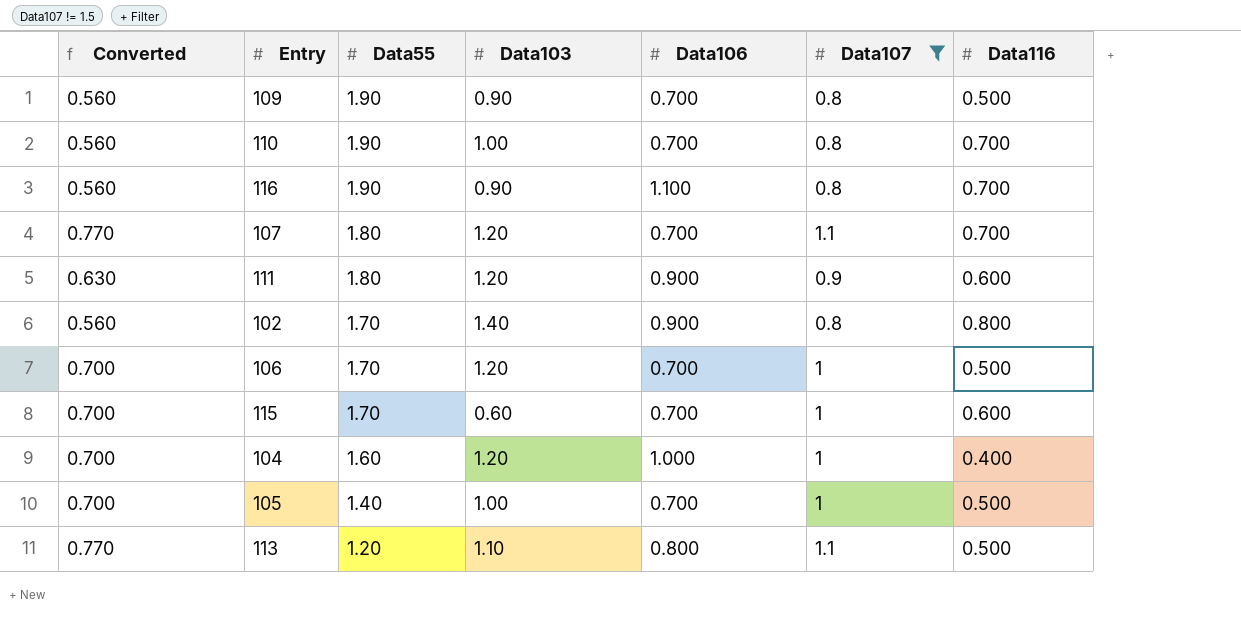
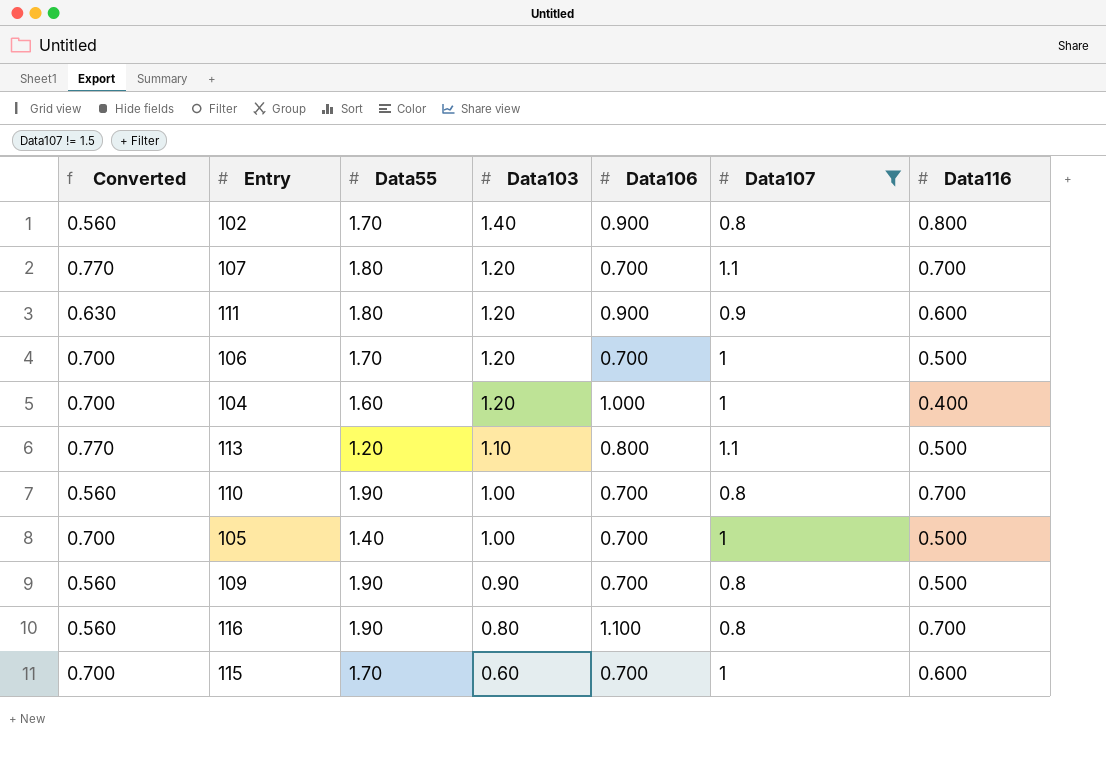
row order: Data55 descending -> Data103 descending
116 | Data103: 0.90 -> 0.80

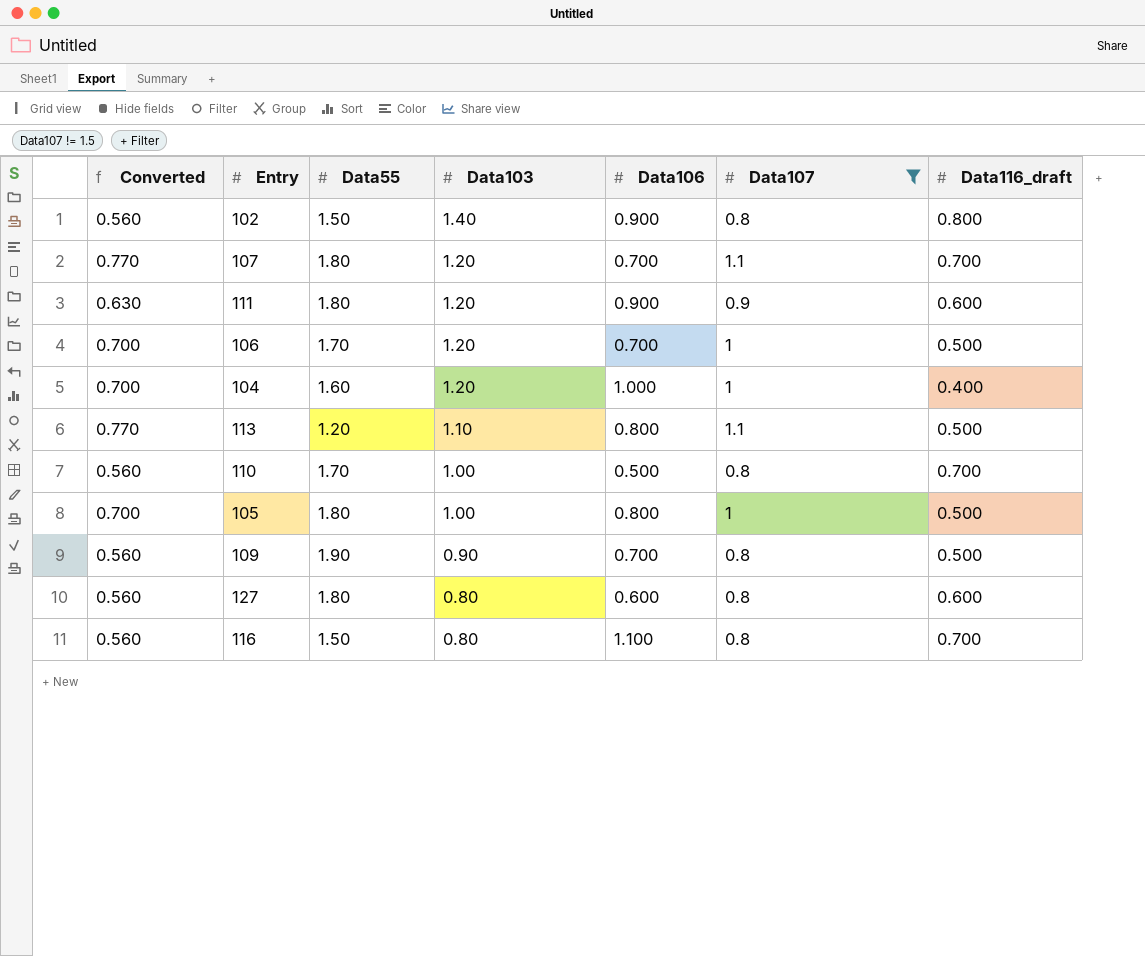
column name: Data116 -> Data116_draft
row 115: 0.700 | 1.70 | 0.60 | 0.700 | 1 | 0.600 -> none
102 | Data55: 1.70 -> 1.50
110 | Data55: 1.90 -> 1.70
110 | Data106: 0.700 -> 0.500
105 | Data55: 1.40 -> 1.80
105 | Data106: 0.700 -> 0.800
row 127: none -> 0.560 | 1.80 | 0.80 | 0.600 | 0.8 | 0.600
116 | Data55: 1.90 -> 1.50

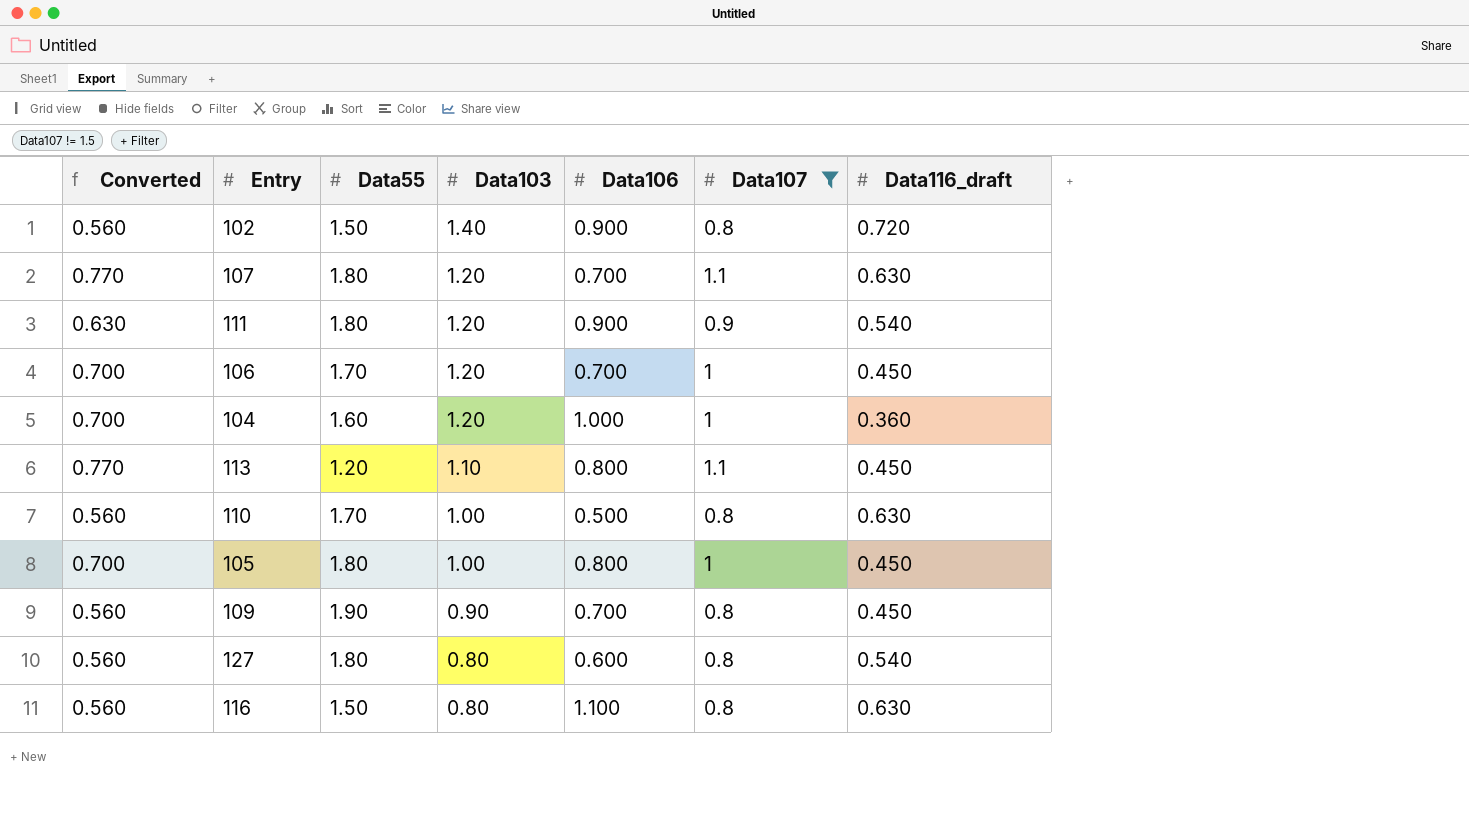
102 | Data116_draft: 0.800 -> 0.720
107 | Data116_draft: 0.700 -> 0.630
111 | Data116_draft: 0.600 -> 0.540
106 | Data116_draft: 0.500 -> 0.450
104 | Data116_draft: 0.400 -> 0.360
113 | Data116_draft: 0.500 -> 0.450
110 | Data116_draft: 0.700 -> 0.630
105 | Data116_draft: 0.500 -> 0.450
109 | Data116_draft: 0.500 -> 0.450
127 | Data116_draft: 0.600 -> 0.540
116 | Data116_draft: 0.700 -> 0.630

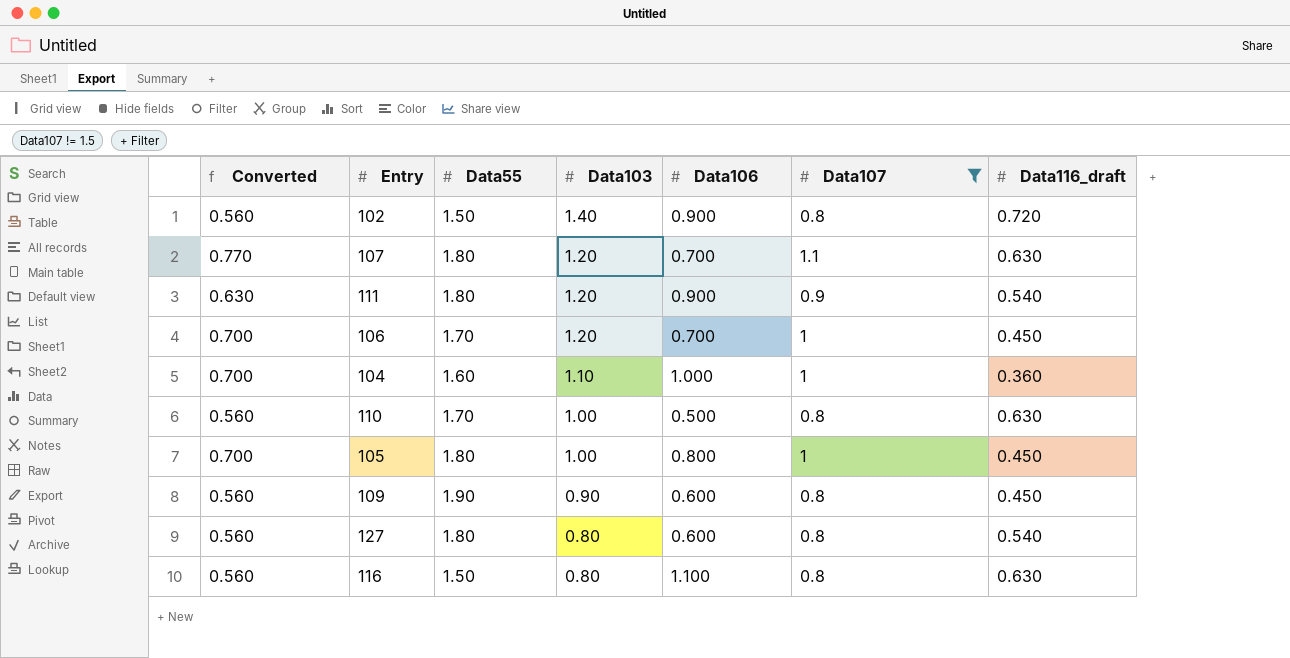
row 113: 0.770 | 1.20 | 1.10 | 0.800 | 1.1 | 0.450 -> none
104 | Data103: 1.20 -> 1.10
109 | Data106: 0.700 -> 0.600

